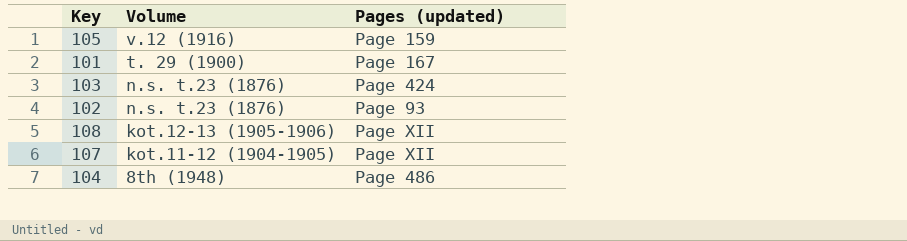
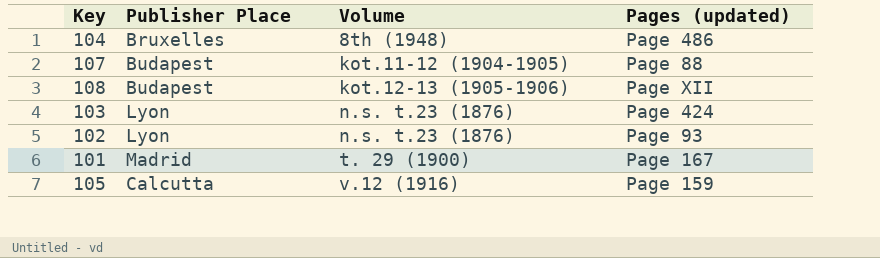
row order: Volume descending -> Volume ascending
column Publisher Place | position: none -> 2
107 | Pages (updated): Page XII -> Page 88

